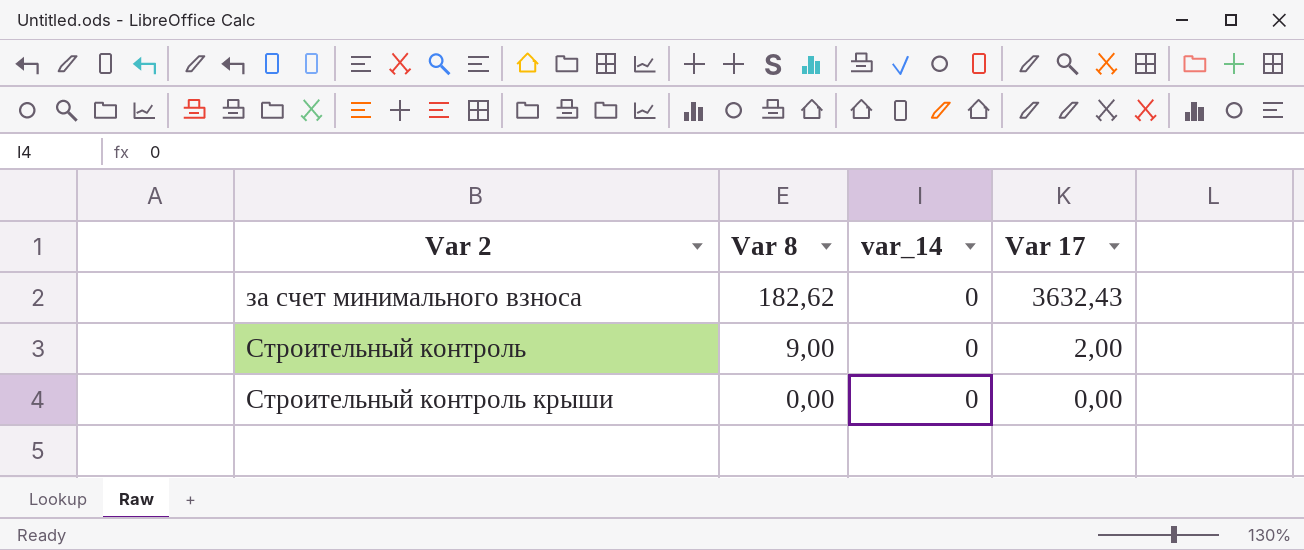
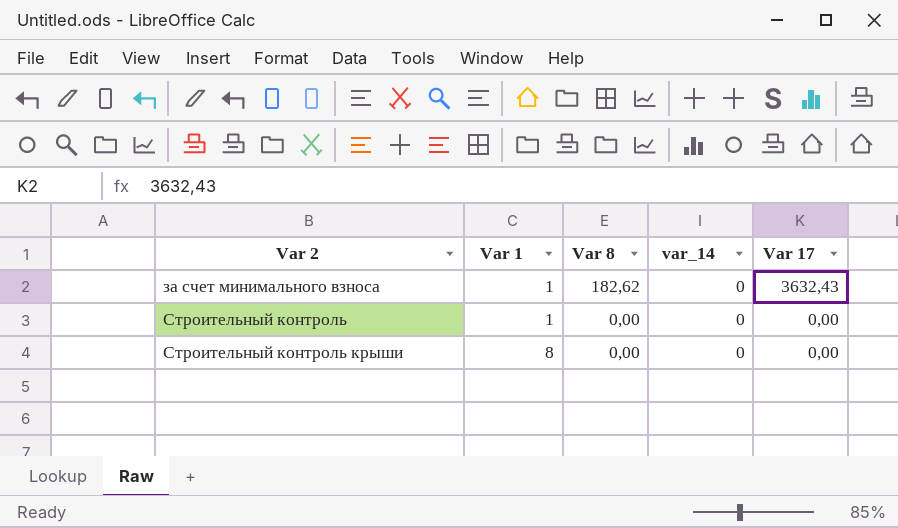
column Var 1 | position: none -> 2
Строительный контроль | Var 8: 9,00 -> 0,00
Строительный контроль | Var 17: 2,00 -> 0,00

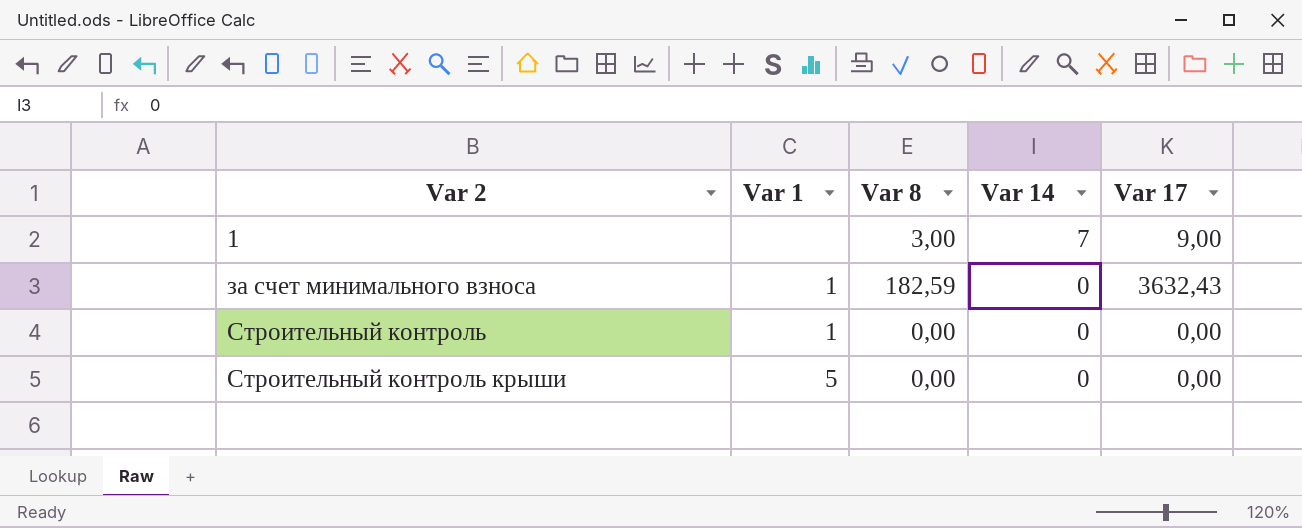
column name: var_14 -> Var 14
row 1: none -> none | 3,00 | 7 | 9,00
за счет минимального взноса | Var 8: 182,62 -> 182,59
Строительный контроль крыши | Var 1: 8 -> 5

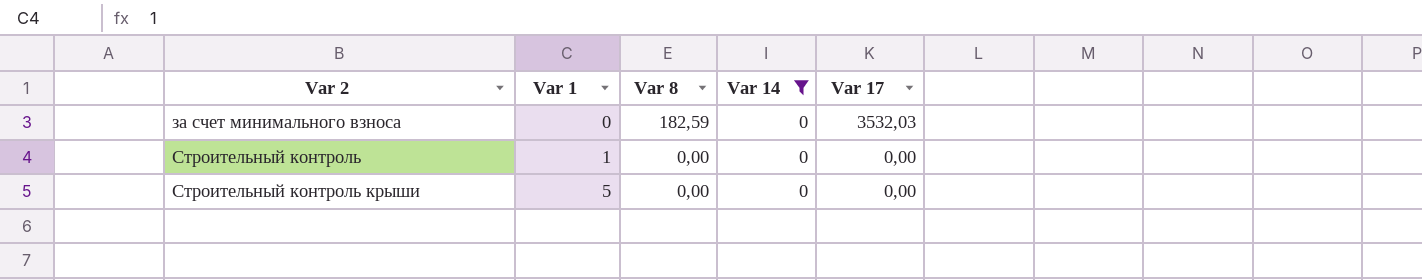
filter: none -> Var 14 = 0
за счет минимального взноса | Var 1: 1 -> 0
за счет минимального взноса | Var 17: 3632,43 -> 3532,03

